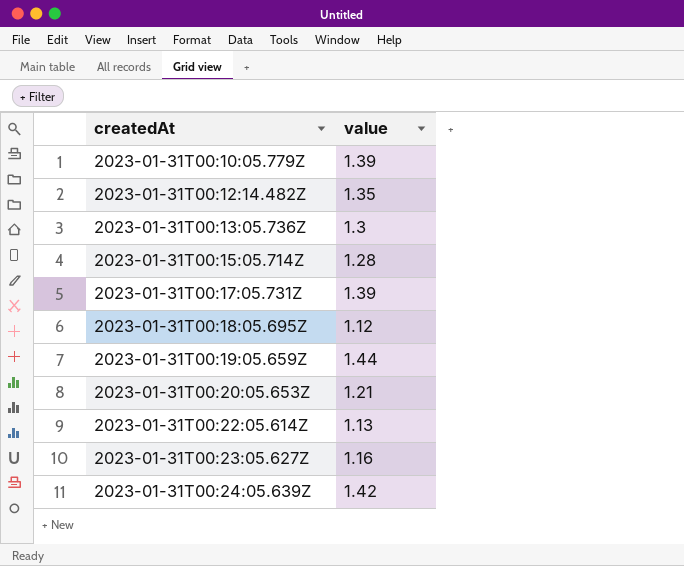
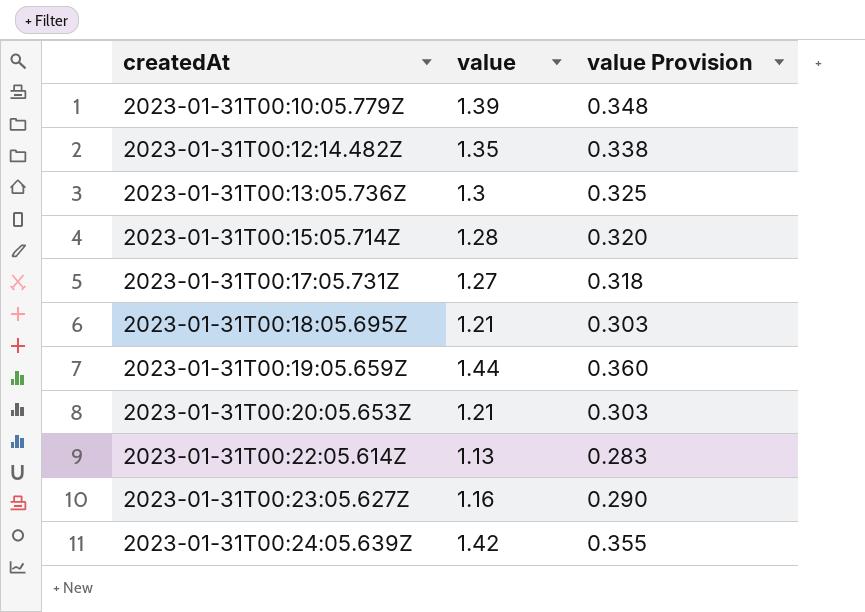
column value Provision | formula: none -> [value] * 0.25
2023-01-31T00:17:05.731Z | value: 1.39 -> 1.27
2023-01-31T00:18:05.695Z | value: 1.12 -> 1.21

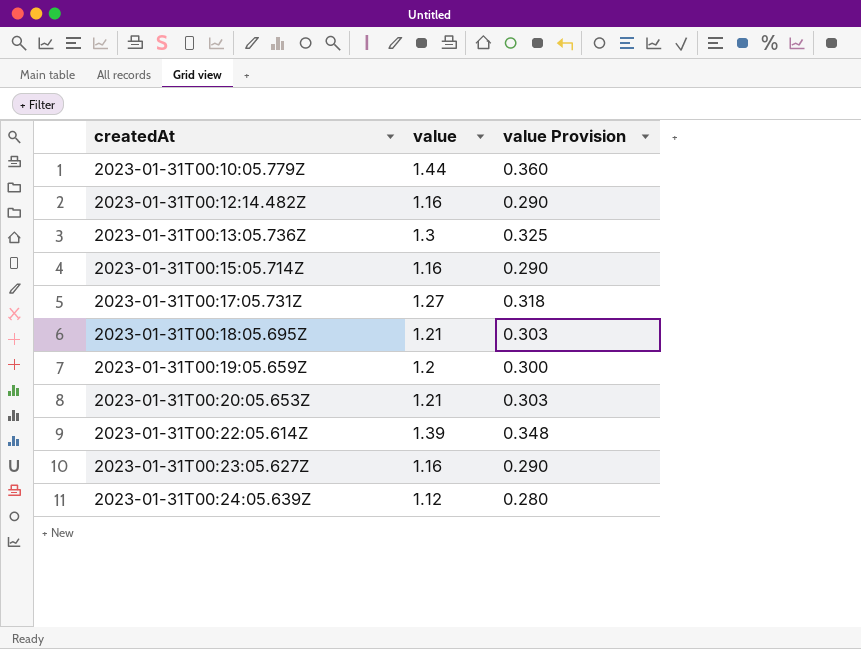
2023-01-31T00:10:05.779Z | value: 1.39 -> 1.44
2023-01-31T00:10:05.779Z | value Provision: 0.348 -> 0.360
2023-01-31T00:12:14.482Z | value: 1.35 -> 1.16
2023-01-31T00:12:14.482Z | value Provision: 0.338 -> 0.290
2023-01-31T00:15:05.714Z | value: 1.28 -> 1.16
2023-01-31T00:15:05.714Z | value Provision: 0.320 -> 0.290
2023-01-31T00:19:05.659Z | value: 1.44 -> 1.2
2023-01-31T00:19:05.659Z | value Provision: 0.360 -> 0.300
2023-01-31T00:22:05.614Z | value: 1.13 -> 1.39
2023-01-31T00:22:05.614Z | value Provision: 0.283 -> 0.348
2023-01-31T00:24:05.639Z | value: 1.42 -> 1.12
2023-01-31T00:24:05.639Z | value Provision: 0.355 -> 0.280

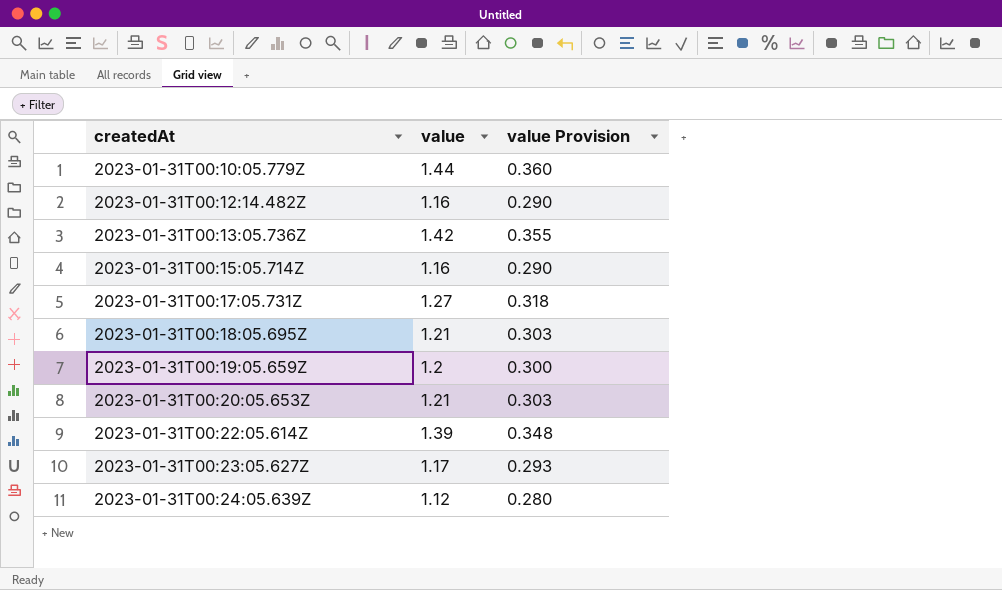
2023-01-31T00:13:05.736Z | value: 1.3 -> 1.42
2023-01-31T00:13:05.736Z | value Provision: 0.325 -> 0.355
2023-01-31T00:23:05.627Z | value: 1.16 -> 1.17
2023-01-31T00:23:05.627Z | value Provision: 0.290 -> 0.293

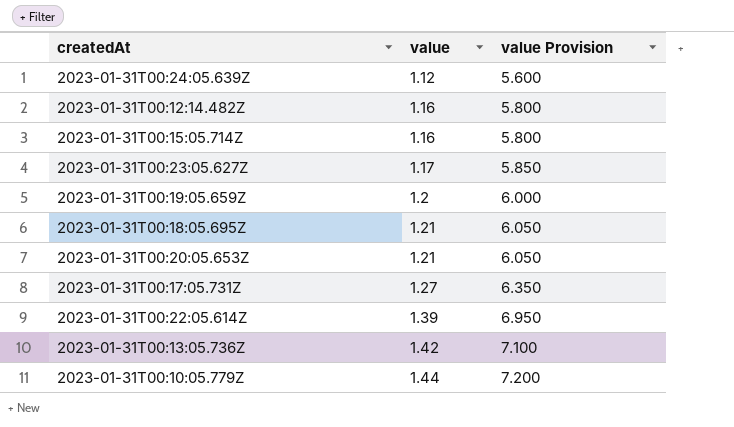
row order: createdAt ascending -> value ascending
column value Provision | formula: [value] * 0.25 -> [value] * 5

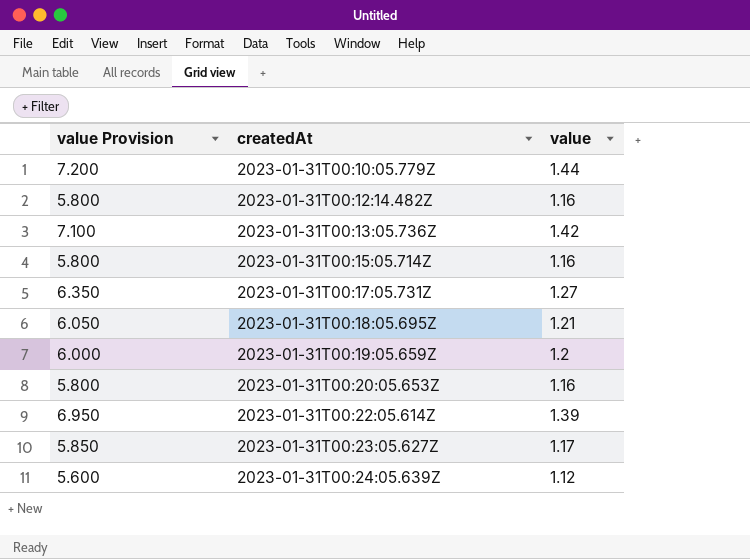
row order: value ascending -> createdAt ascending
column value Provision | position: 3 -> 1
2023-01-31T00:20:05.653Z | value Provision: 6.050 -> 5.800
2023-01-31T00:20:05.653Z | value: 1.21 -> 1.16

